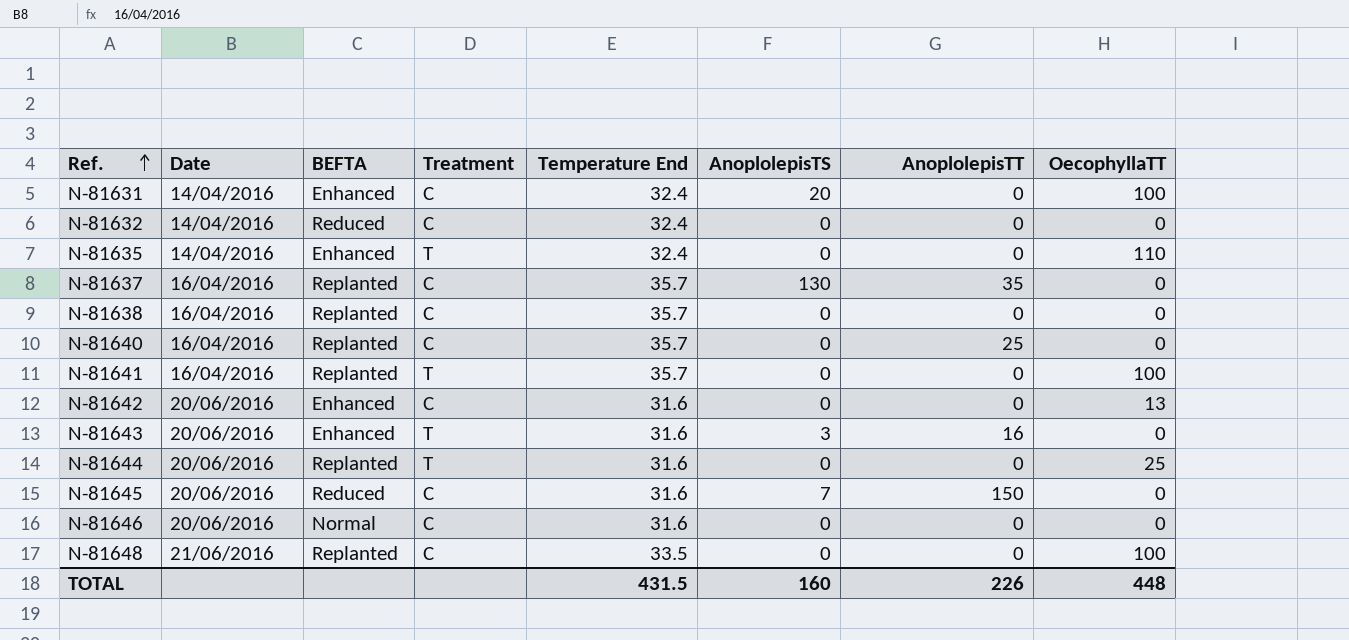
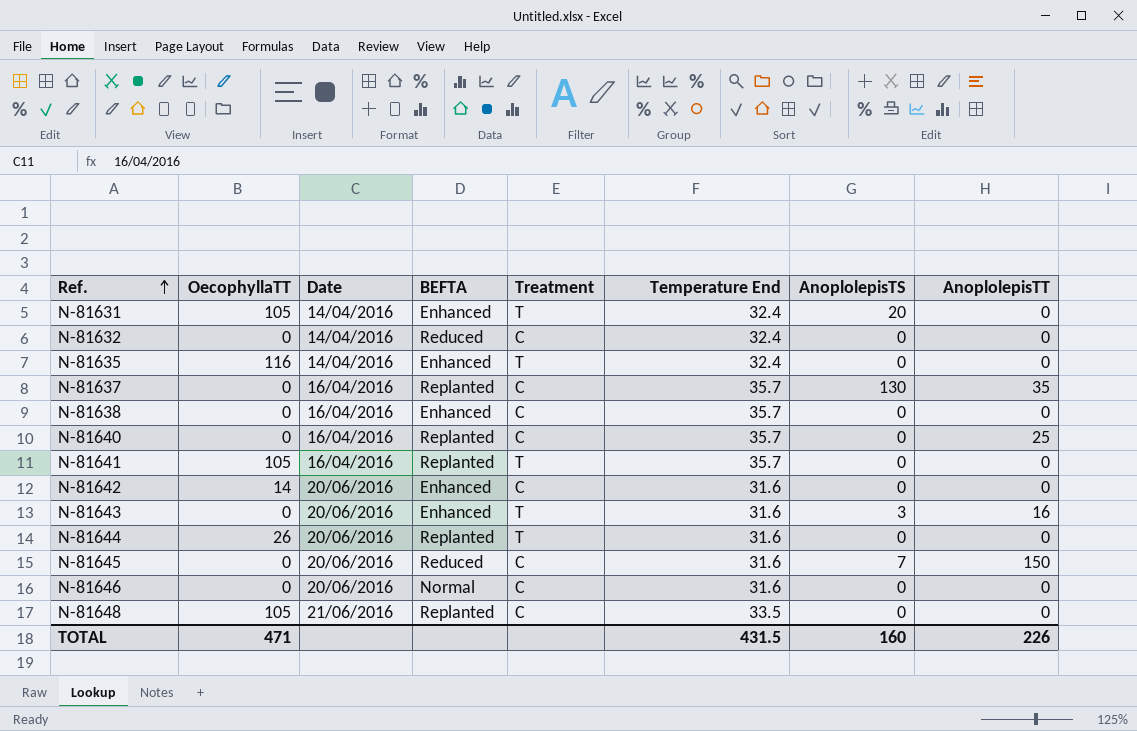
column OecophyllaTT | position: 8 -> 2
N-81631 | OecophyllaTT: 100 -> 105
N-81631 | Treatment: C -> T
N-81635 | OecophyllaTT: 110 -> 116
N-81638 | BEFTA: Replanted -> Enhanced
N-81641 | OecophyllaTT: 100 -> 105
N-81642 | OecophyllaTT: 13 -> 14
N-81644 | OecophyllaTT: 25 -> 26
N-81648 | OecophyllaTT: 100 -> 105
TOTAL | OecophyllaTT: 448 -> 471

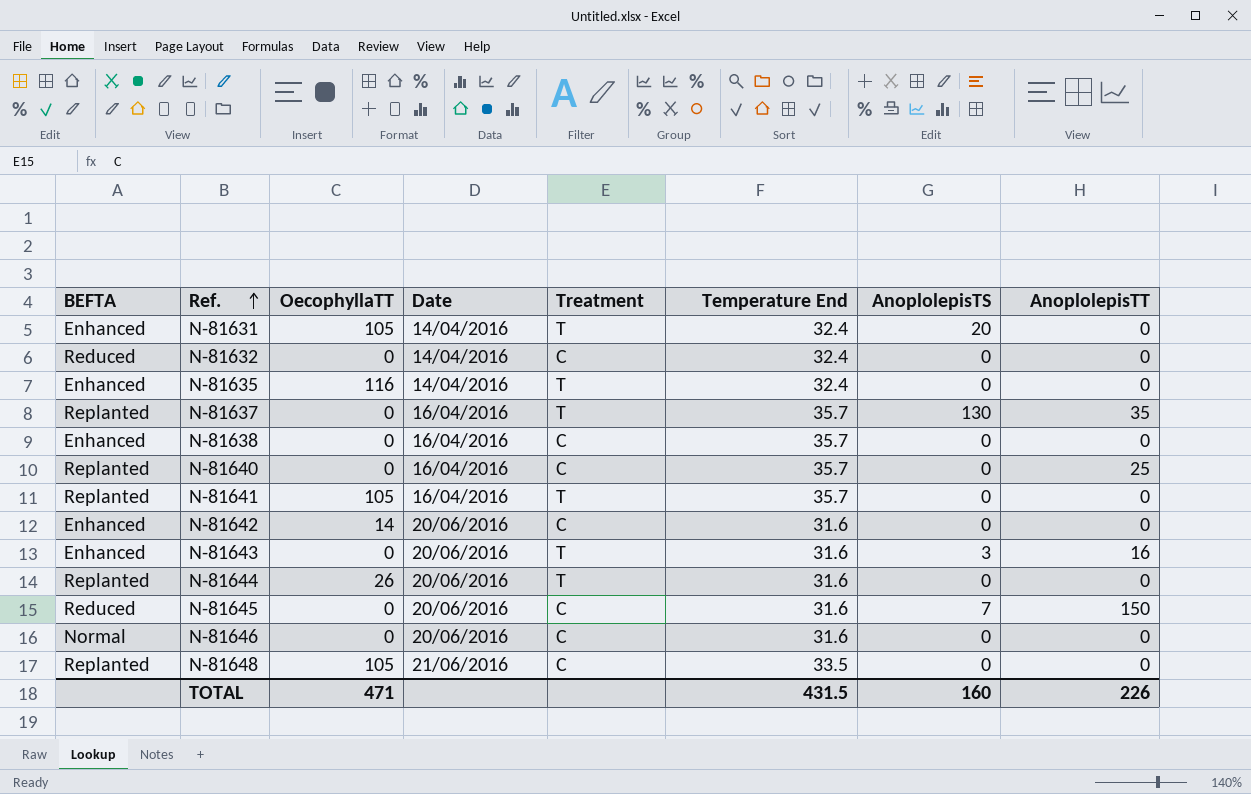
column BEFTA | position: 4 -> 1
N-81637 | Treatment: C -> T

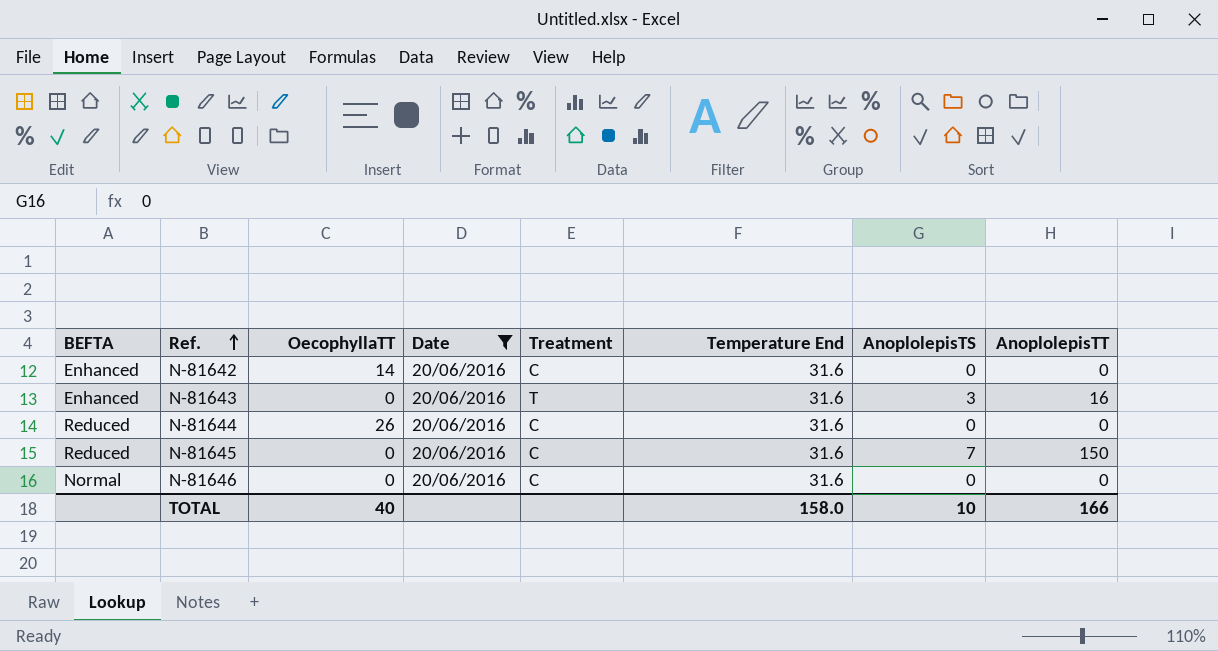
filter: none -> Date = 20/06/2016
N-81644 | BEFTA: Replanted -> Reduced
N-81644 | Treatment: T -> C
TOTAL | OecophyllaTT: 471 -> 40
TOTAL | Temperature End: 431.5 -> 158.0
TOTAL | AnoplolepisTS: 160 -> 10
TOTAL | AnoplolepisTT: 226 -> 166

